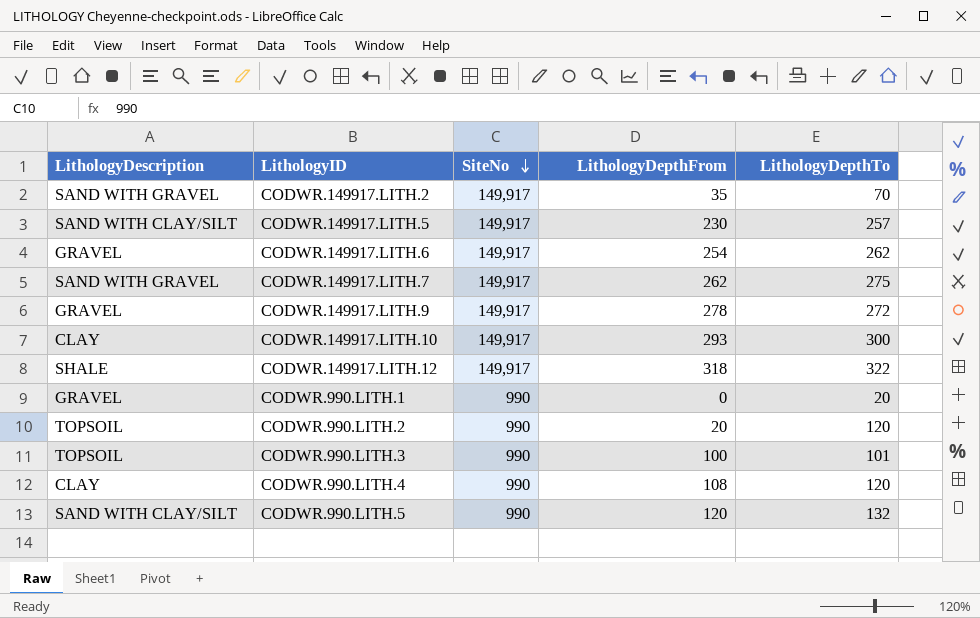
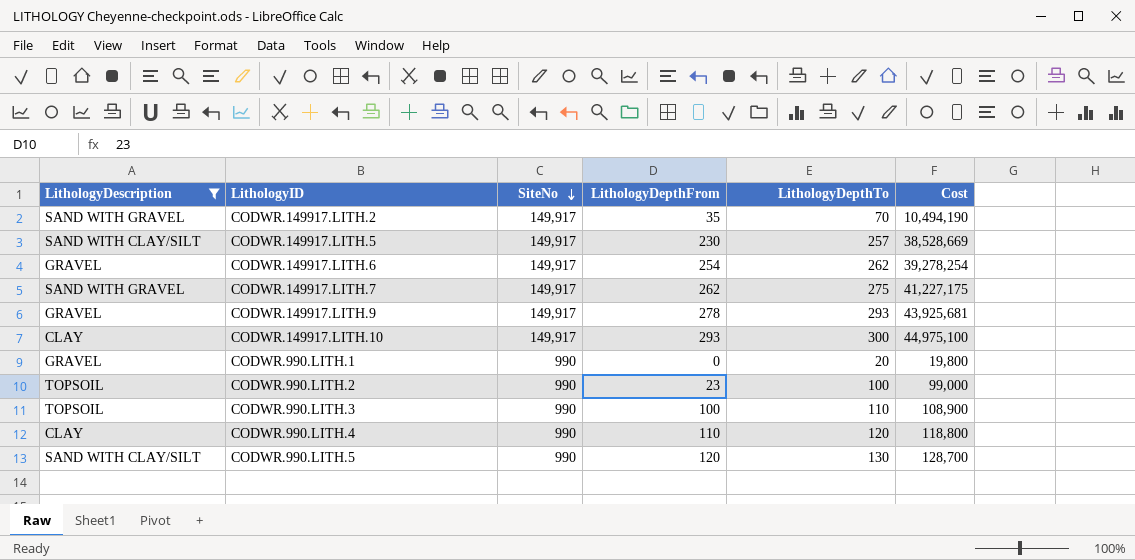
filter: none -> LithologyDescription != SHALE
column Cost | formula: none -> [SiteNo] * [LithologyDepthTo]
CODWR.149917.LITH.9 | LithologyDepthTo: 272 -> 293
CODWR.990.LITH.2 | LithologyDepthFrom: 20 -> 23
CODWR.990.LITH.2 | LithologyDepthTo: 120 -> 100
CODWR.990.LITH.3 | LithologyDepthTo: 101 -> 110
CODWR.990.LITH.4 | LithologyDepthFrom: 108 -> 110
CODWR.990.LITH.5 | LithologyDepthTo: 132 -> 130

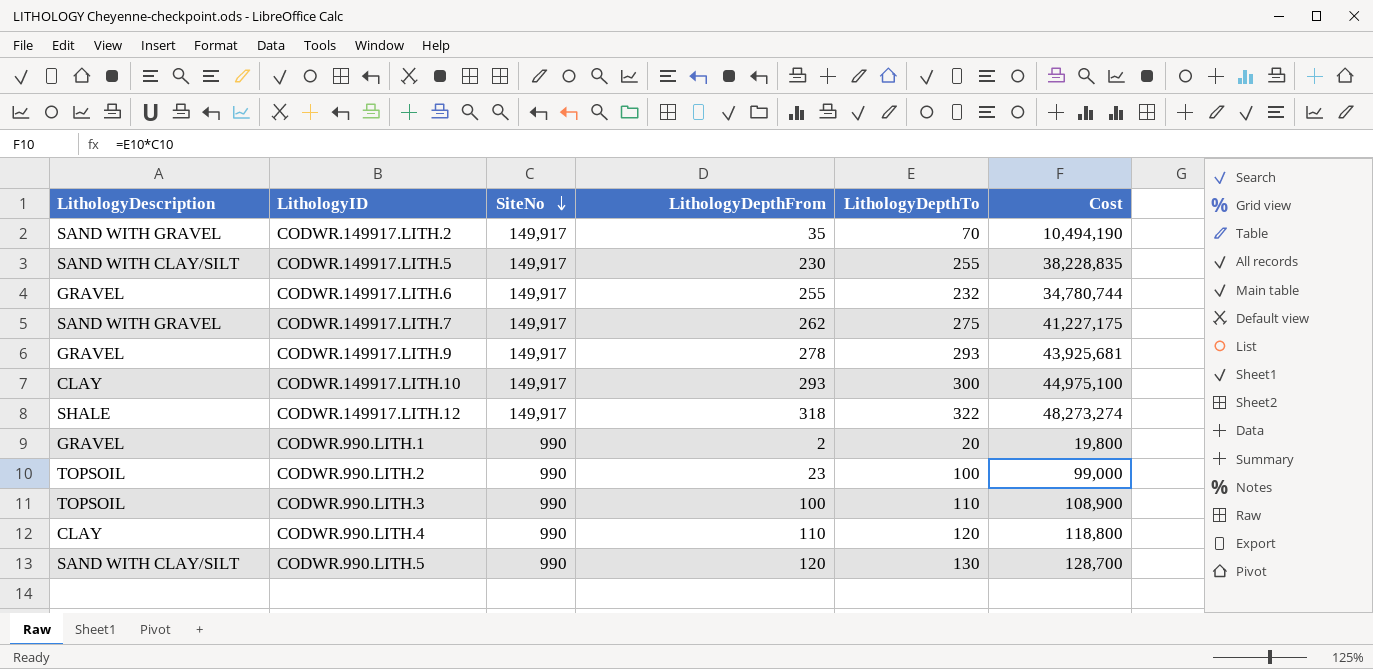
filter: LithologyDescription != SHALE -> none
CODWR.149917.LITH.5 | LithologyDepthTo: 257 -> 255
CODWR.149917.LITH.5 | Cost: 38,528,669 -> 38,228,835
CODWR.149917.LITH.6 | LithologyDepthFrom: 254 -> 255
CODWR.149917.LITH.6 | LithologyDepthTo: 262 -> 232
CODWR.149917.LITH.6 | Cost: 39,278,254 -> 34,780,744
CODWR.990.LITH.1 | LithologyDepthFrom: 0 -> 2

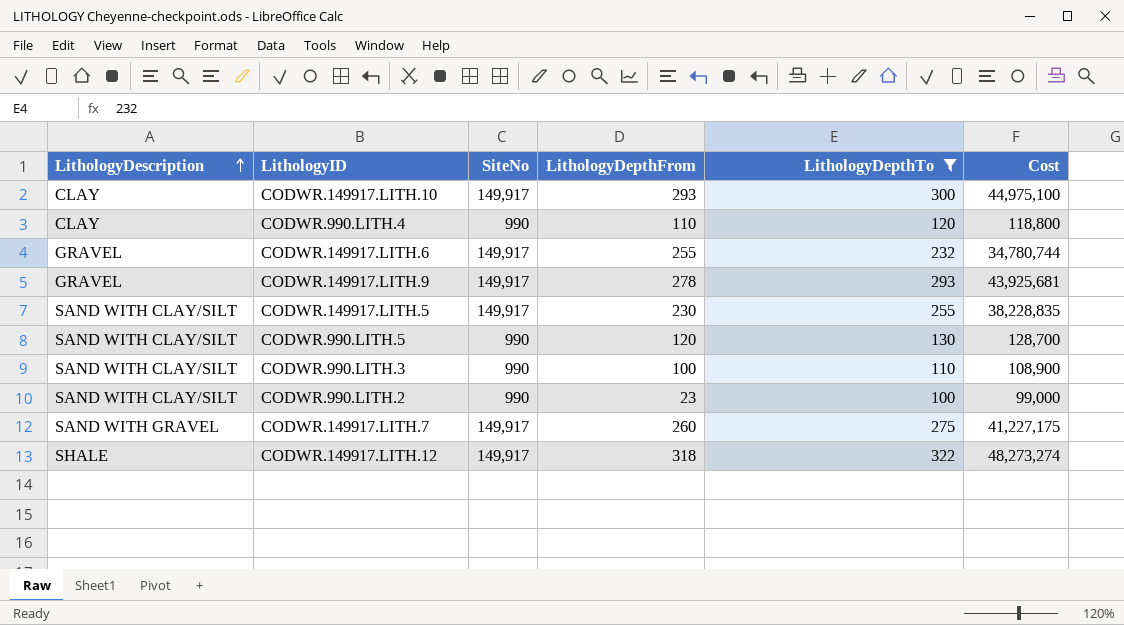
filter: none -> LithologyDepthTo >= 100
row order: SiteNo descending -> LithologyDescription ascending
CODWR.990.LITH.3 | LithologyDescription: TOPSOIL -> SAND WITH CLAY/SILT
CODWR.990.LITH.2 | LithologyDescription: TOPSOIL -> SAND WITH CLAY/SILT
CODWR.149917.LITH.7 | LithologyDepthFrom: 262 -> 260

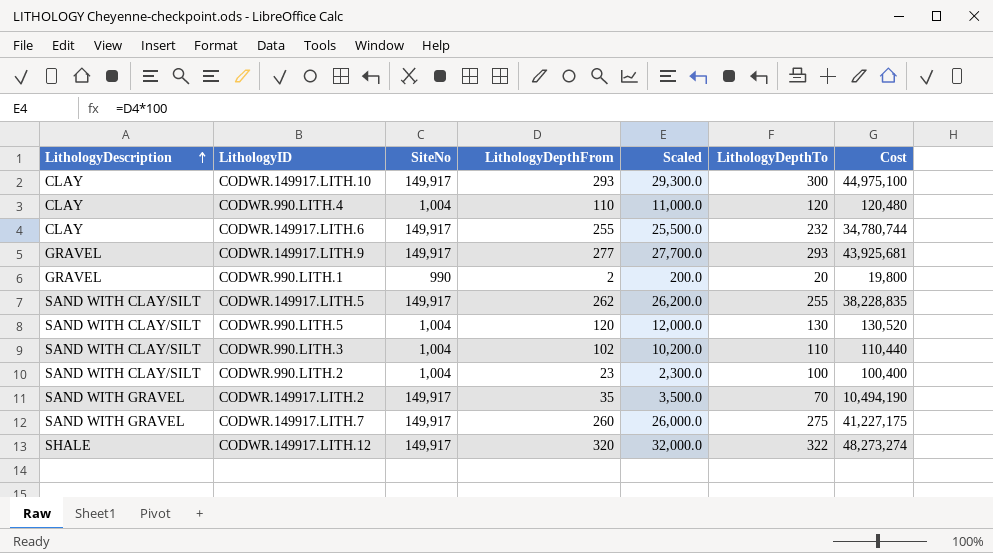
filter: LithologyDepthTo >= 100 -> none
column Scaled | formula: none -> [LithologyDepthFrom] * 100
CODWR.990.LITH.4 | SiteNo: 990 -> 1,004
CODWR.990.LITH.4 | Cost: 118,800 -> 120,480
CODWR.149917.LITH.6 | LithologyDescription: GRAVEL -> CLAY
CODWR.149917.LITH.9 | LithologyDepthFrom: 278 -> 277
CODWR.149917.LITH.5 | LithologyDepthFrom: 230 -> 262
CODWR.990.LITH.5 | SiteNo: 990 -> 1,004
CODWR.990.LITH.5 | Cost: 128,700 -> 130,520
CODWR.990.LITH.3 | SiteNo: 990 -> 1,004
CODWR.990.LITH.3 | LithologyDepthFrom: 100 -> 102
CODWR.990.LITH.3 | Cost: 108,900 -> 110,440
CODWR.990.LITH.2 | SiteNo: 990 -> 1,004
CODWR.990.LITH.2 | Cost: 99,000 -> 100,400
CODWR.149917.LITH.12 | LithologyDepthFrom: 318 -> 320

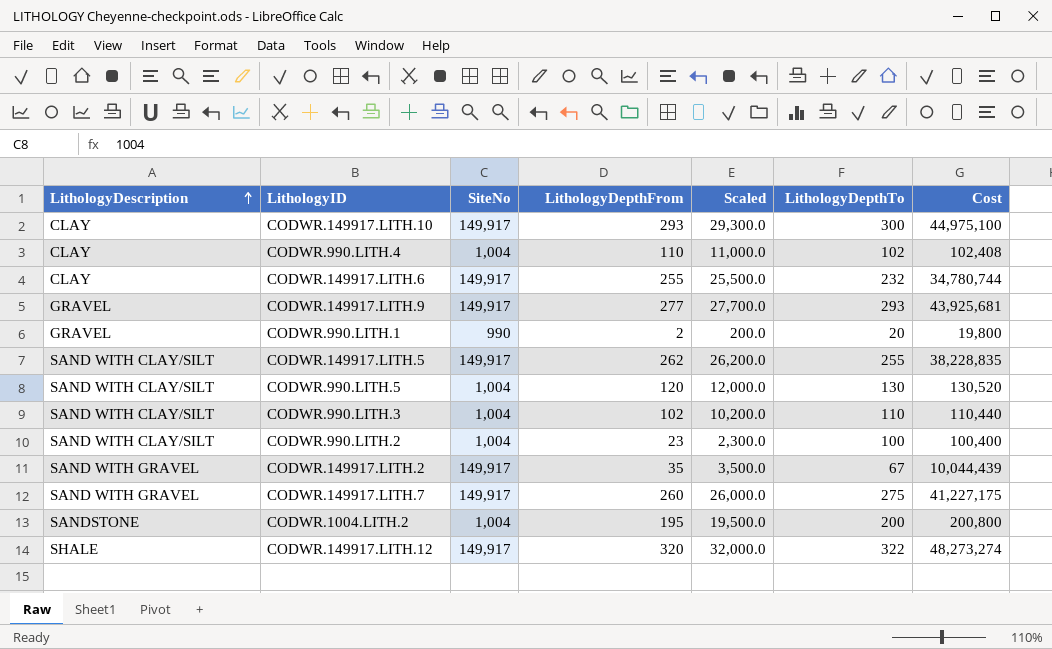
CODWR.990.LITH.4 | LithologyDepthTo: 120 -> 102
CODWR.990.LITH.4 | Cost: 120,480 -> 102,408
CODWR.149917.LITH.2 | LithologyDepthTo: 70 -> 67
CODWR.149917.LITH.2 | Cost: 10,494,190 -> 10,044,439
row CODWR.1004.LITH.2: none -> SANDSTONE | 1,004 | 195 | 19,500.0 | 200 | 200,800

